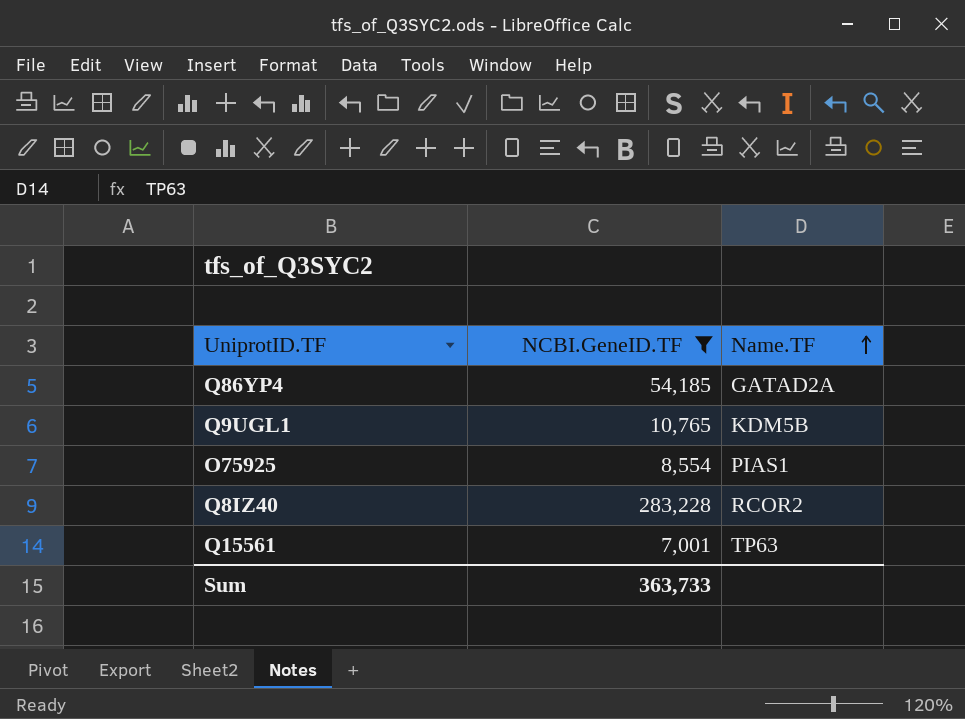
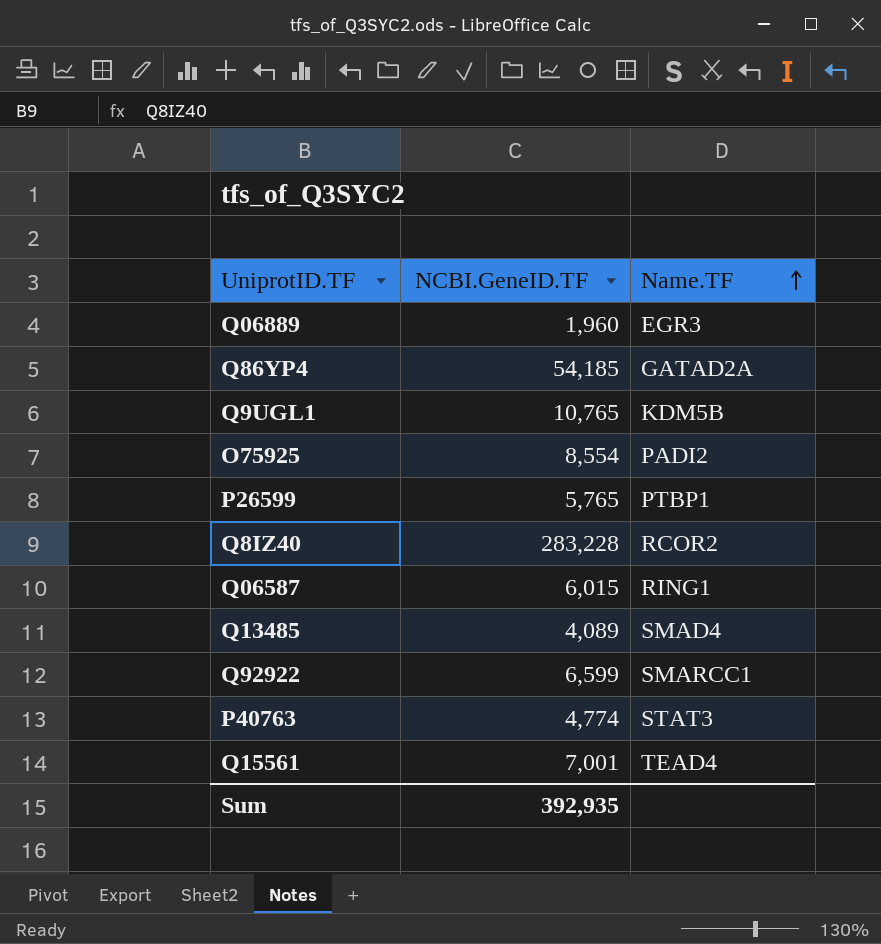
filter: NCBI.GeneID.TF >= 7,001 -> none
O75925 | Name.TF: PIAS1 -> PADI2
Q15561 | Name.TF: TP63 -> TEAD4
Sum | NCBI.GeneID.TF: 363,733 -> 392,935

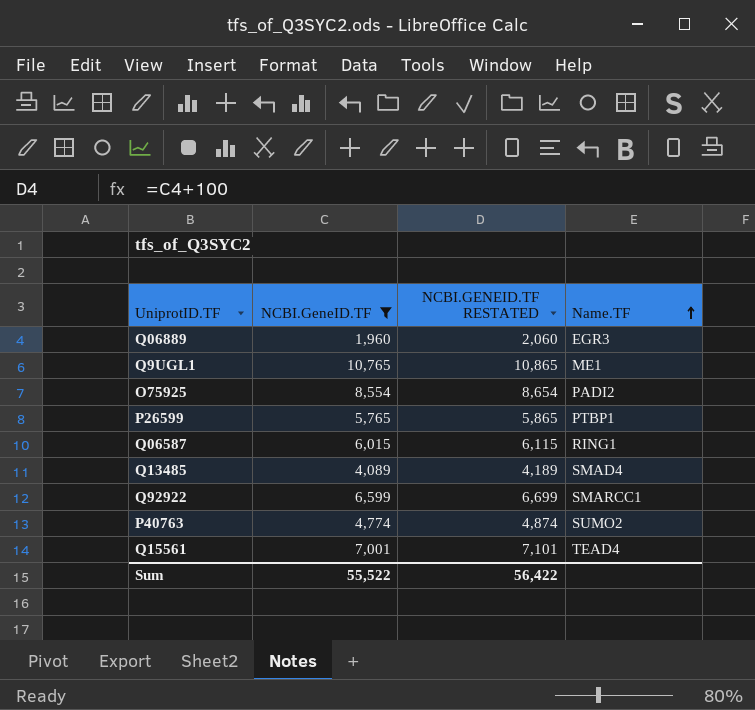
filter: none -> NCBI.GeneID.TF <= 10,765
column NCBI.GENEID.TF RESTATED | formula: none -> [NCBI.GeneID.TF] + 100
Q9UGL1 | Name.TF: KDM5B -> ME1
P40763 | Name.TF: STAT3 -> SUMO2
Sum | NCBI.GeneID.TF: 392,935 -> 55,522

